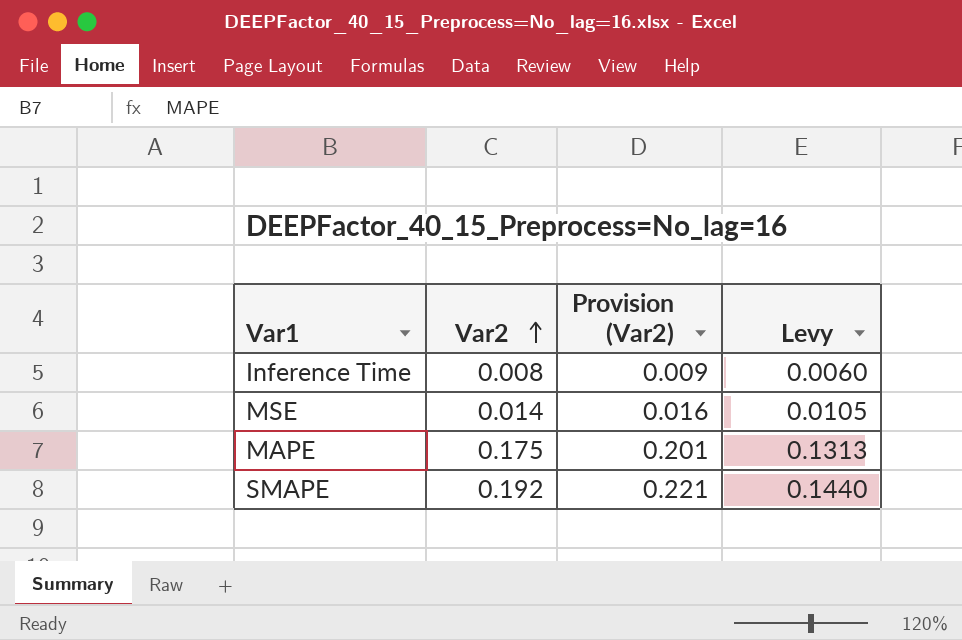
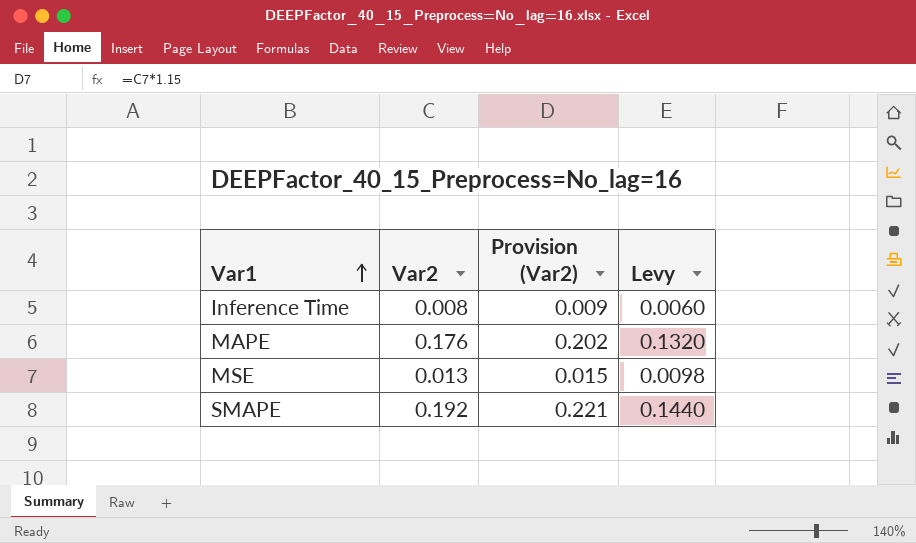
row order: Var2 ascending -> Var1 ascending
MAPE | Var2: 0.175 -> 0.176
MAPE | Provision (Var2): 0.201 -> 0.202
MAPE | Levy: 0.1313 -> 0.1320
MSE | Var2: 0.014 -> 0.013
MSE | Provision (Var2): 0.016 -> 0.015
MSE | Levy: 0.0105 -> 0.0098

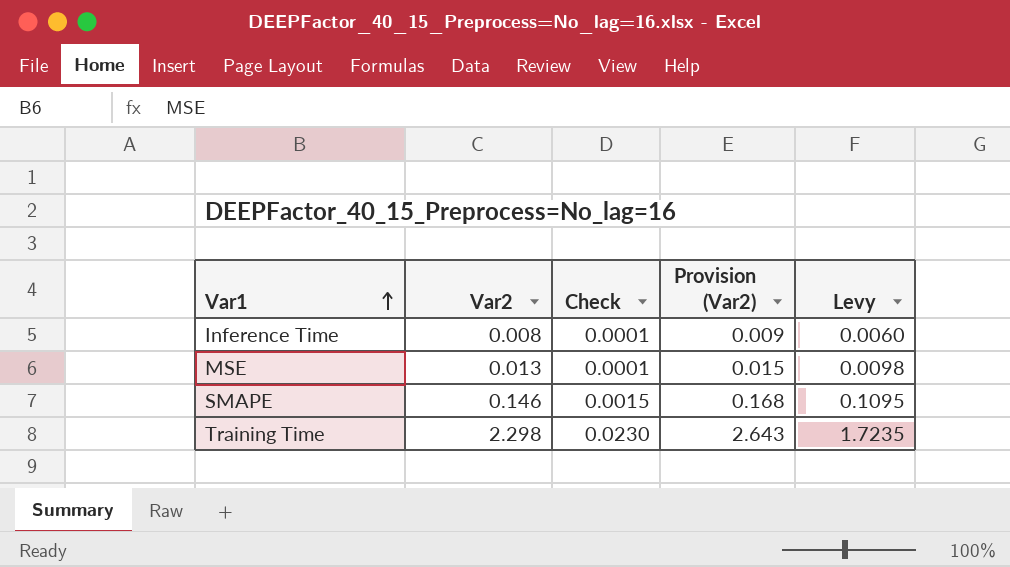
column Check | formula: none -> [Var2] * 0.01
row MAPE: 0.176 | 0.202 | 0.1320 -> none
SMAPE | Var2: 0.192 -> 0.146
SMAPE | Provision (Var2): 0.221 -> 0.168
SMAPE | Levy: 0.1440 -> 0.1095
row Training Time: none -> 2.298 | 0.0230 | 2.643 | 1.7235

